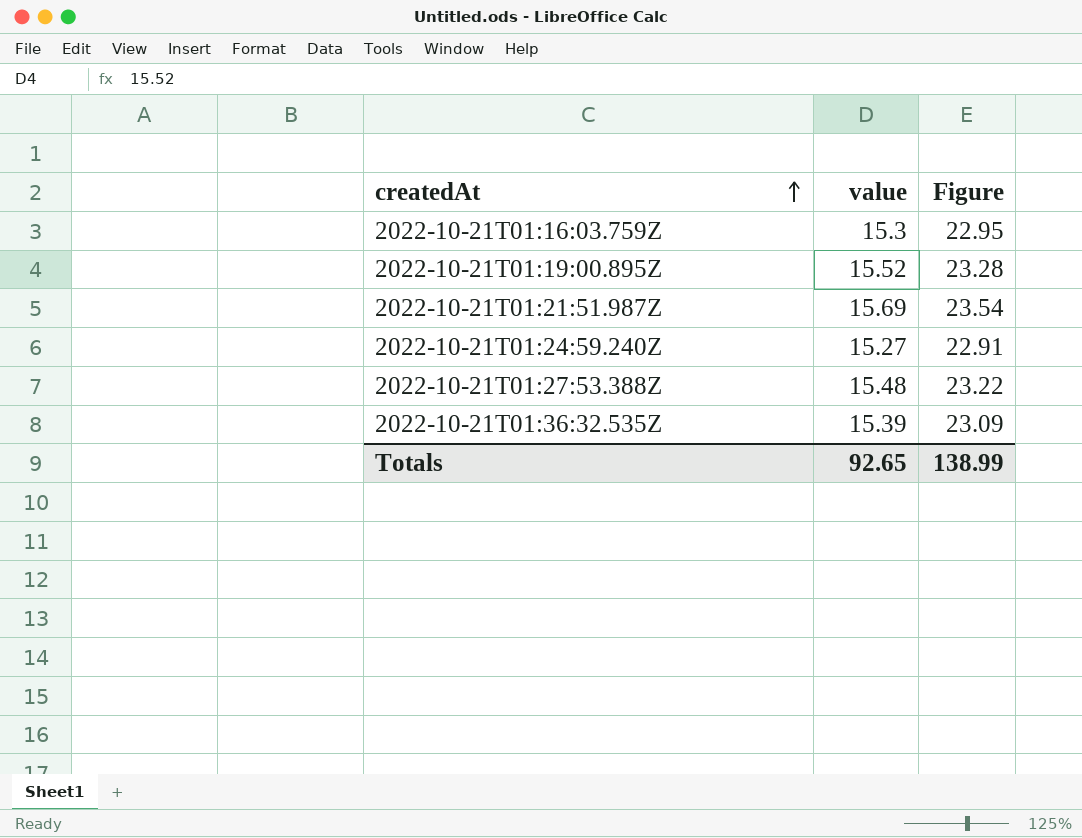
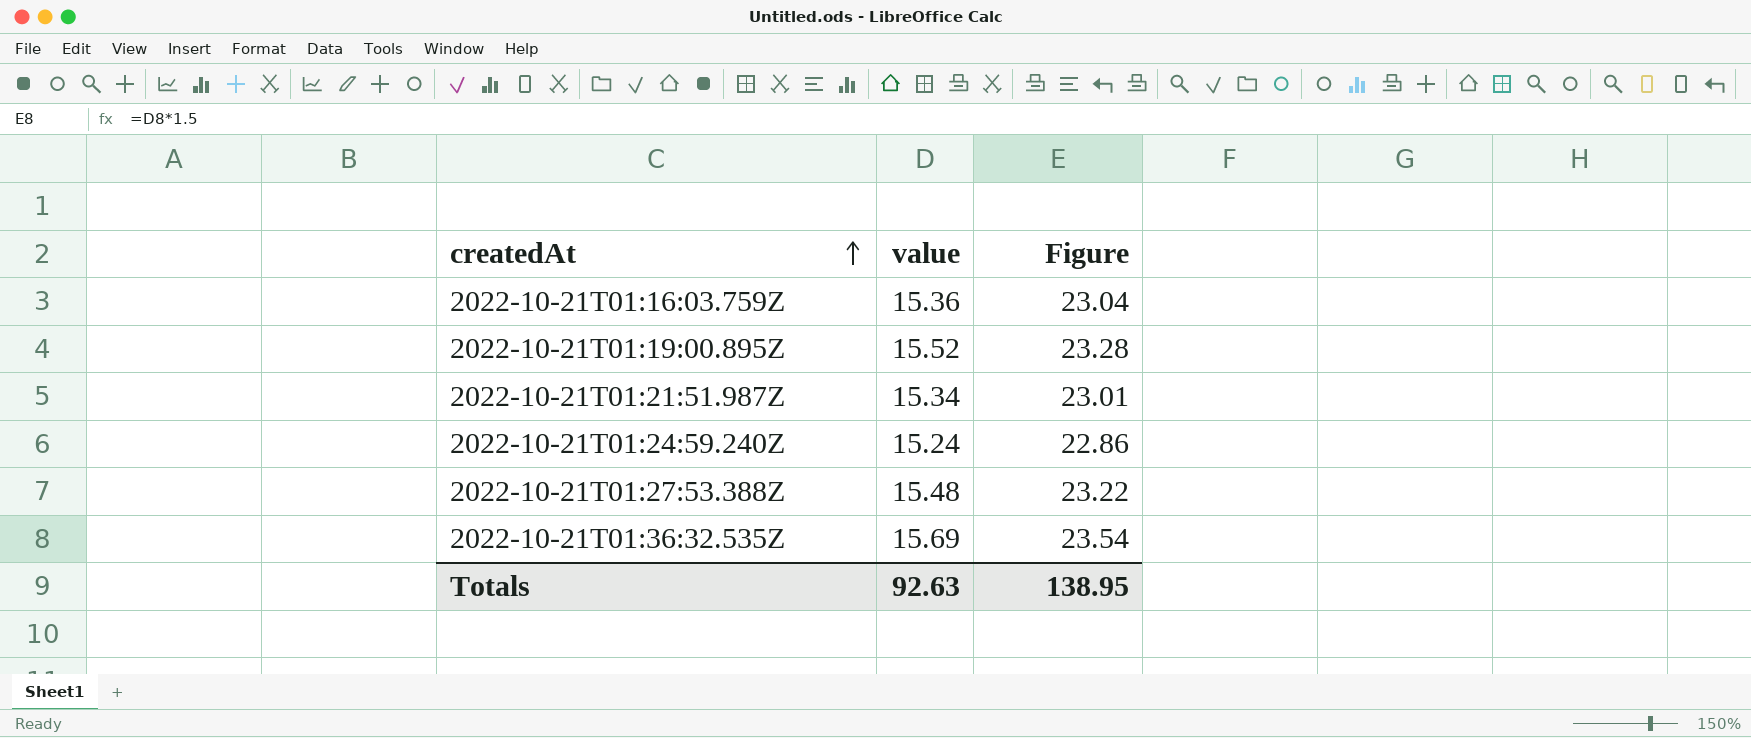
2022-10-21T01:16:03.759Z | value: 15.3 -> 15.36
2022-10-21T01:16:03.759Z | Figure: 22.95 -> 23.04
2022-10-21T01:21:51.987Z | value: 15.69 -> 15.34
2022-10-21T01:21:51.987Z | Figure: 23.54 -> 23.01
2022-10-21T01:24:59.240Z | value: 15.27 -> 15.24
2022-10-21T01:24:59.240Z | Figure: 22.91 -> 22.86
2022-10-21T01:36:32.535Z | value: 15.39 -> 15.69
2022-10-21T01:36:32.535Z | Figure: 23.09 -> 23.54
Totals | value: 92.65 -> 92.63
Totals | Figure: 138.99 -> 138.95

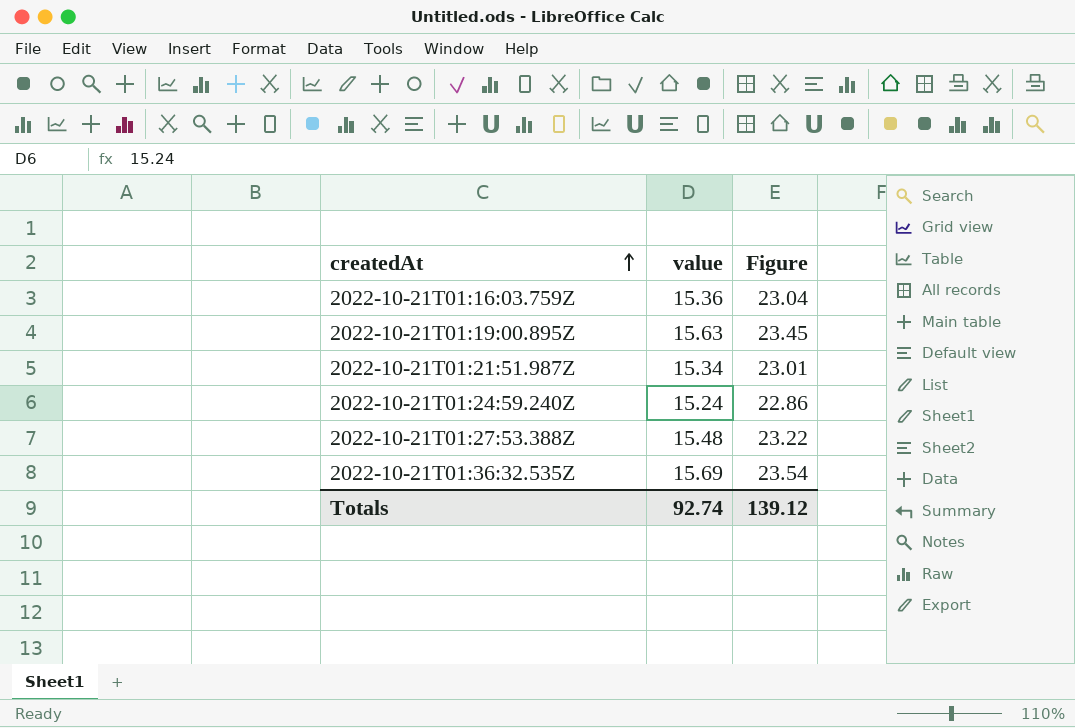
2022-10-21T01:19:00.895Z | value: 15.52 -> 15.63
2022-10-21T01:19:00.895Z | Figure: 23.28 -> 23.45
Totals | value: 92.63 -> 92.74
Totals | Figure: 138.95 -> 139.12

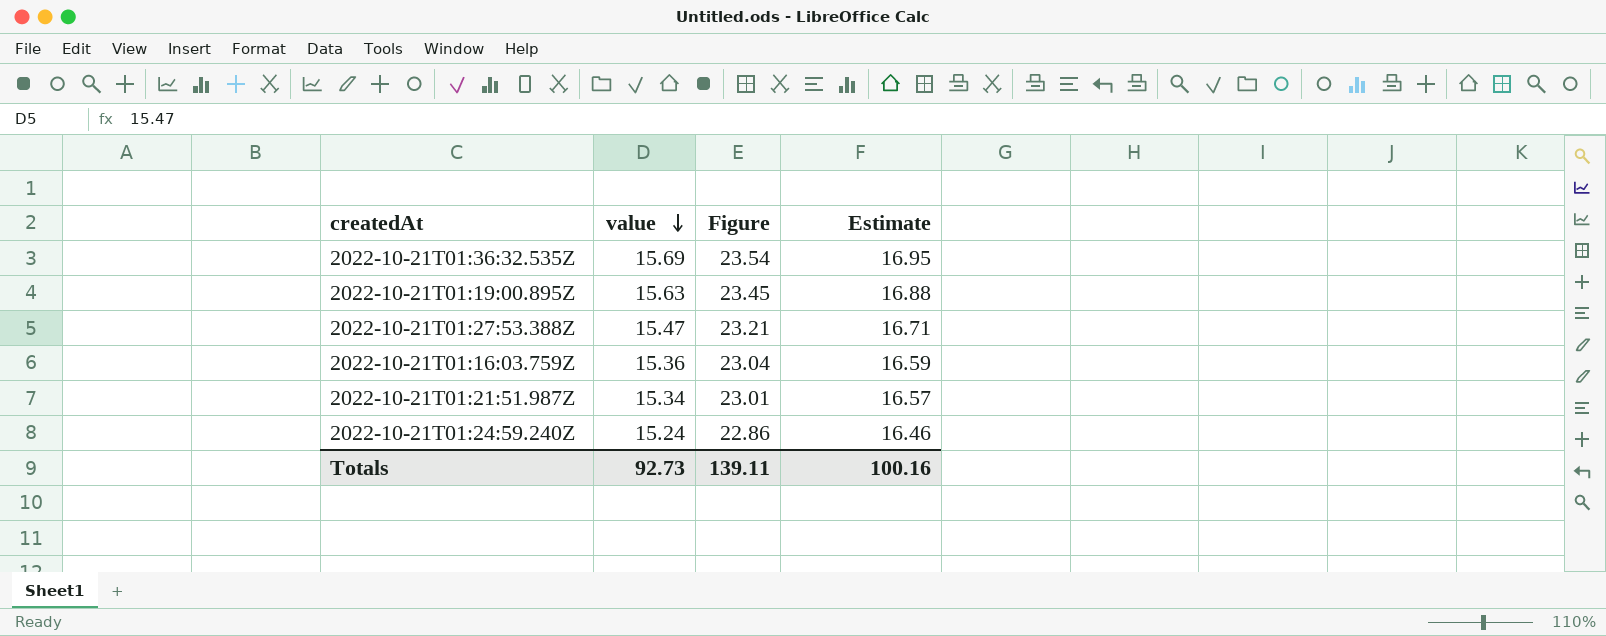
row order: createdAt ascending -> value descending
column Estimate | formula: none -> [value] * 1.08
2022-10-21T01:27:53.388Z | value: 15.48 -> 15.47
2022-10-21T01:27:53.388Z | Figure: 23.22 -> 23.21
Totals | value: 92.74 -> 92.73
Totals | Figure: 139.12 -> 139.11

